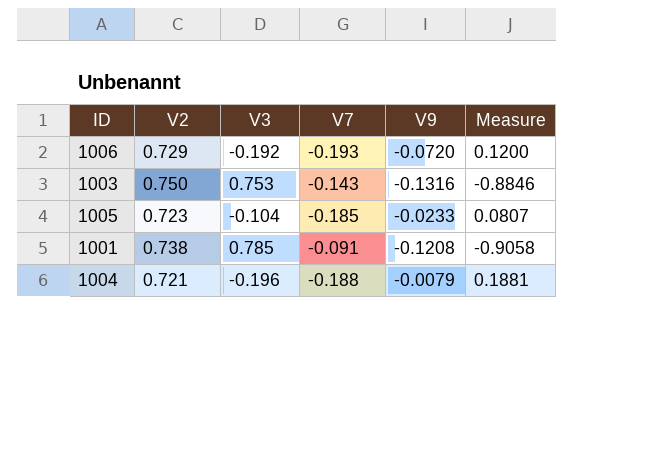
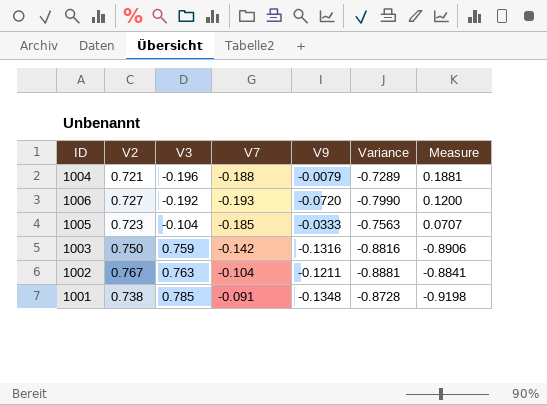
row order: none -> V3 ascending
column Variance | formula: none -> [V9] - [V2]
1006 | V2: 0.729 -> 0.727
1005 | V9: -0.0233 -> -0.0333
1005 | Measure: 0.0807 -> 0.0707
1003 | V3: 0.753 -> 0.759
1003 | V7: -0.143 -> -0.142
1003 | Measure: -0.8846 -> -0.8906
row 1002: none -> 0.767 | 0.763 | -0.104 | -0.1211 | -0.8881 | -0.8841
1001 | V9: -0.1208 -> -0.1348
1001 | Measure: -0.9058 -> -0.9198

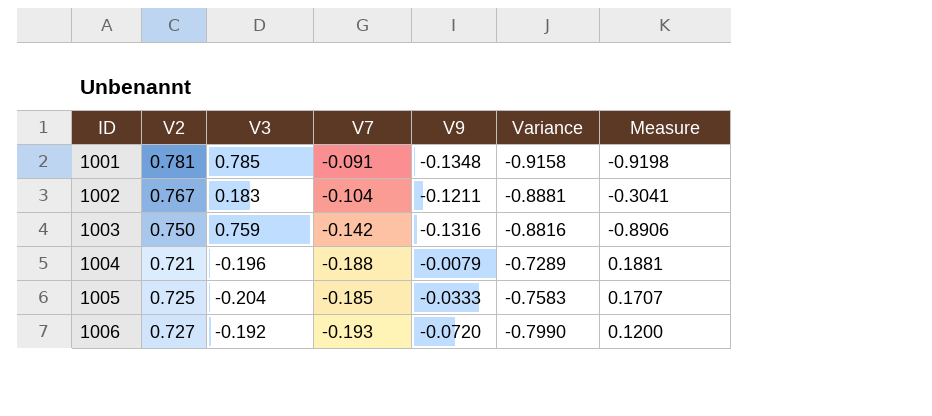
row order: V3 ascending -> ID ascending
1001 | V2: 0.738 -> 0.781
1001 | Variance: -0.8728 -> -0.9158
1002 | V3: 0.763 -> 0.183
1002 | Measure: -0.8841 -> -0.3041
1005 | V2: 0.723 -> 0.725
1005 | V3: -0.104 -> -0.204
1005 | Variance: -0.7563 -> -0.7583
1005 | Measure: 0.0707 -> 0.1707

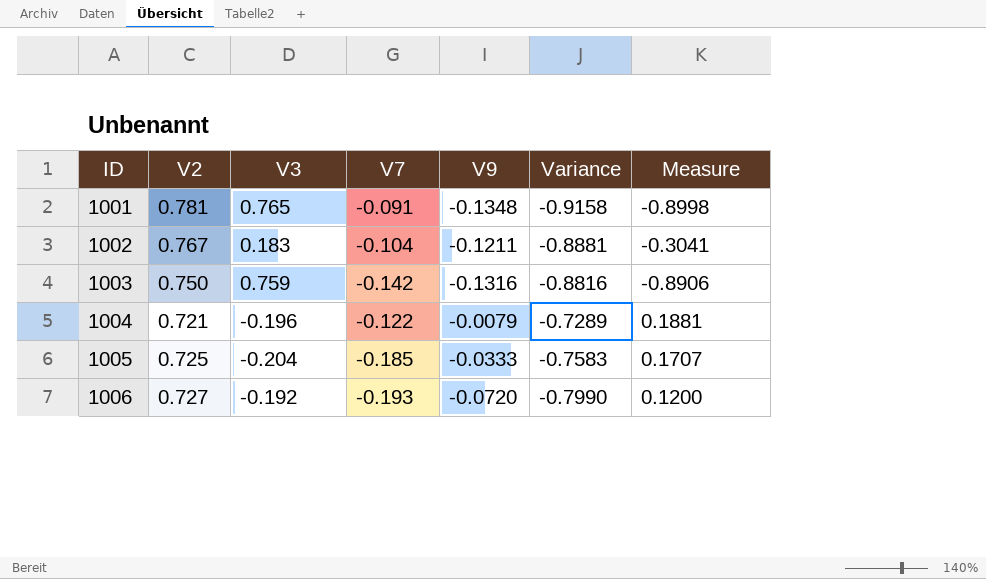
1001 | V3: 0.785 -> 0.765
1001 | Measure: -0.9198 -> -0.8998
1004 | V7: -0.188 -> -0.122

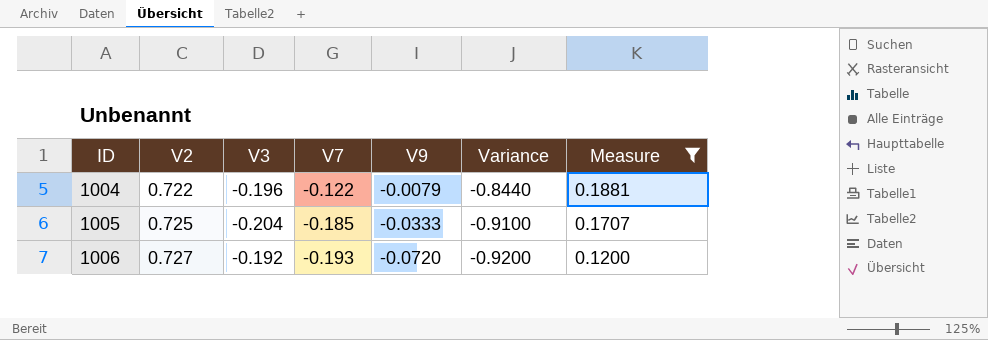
filter: none -> Measure >= 0.1200
column Variance | formula: [V9] - [V2] -> [V7] - [V2]
1004 | V2: 0.721 -> 0.722

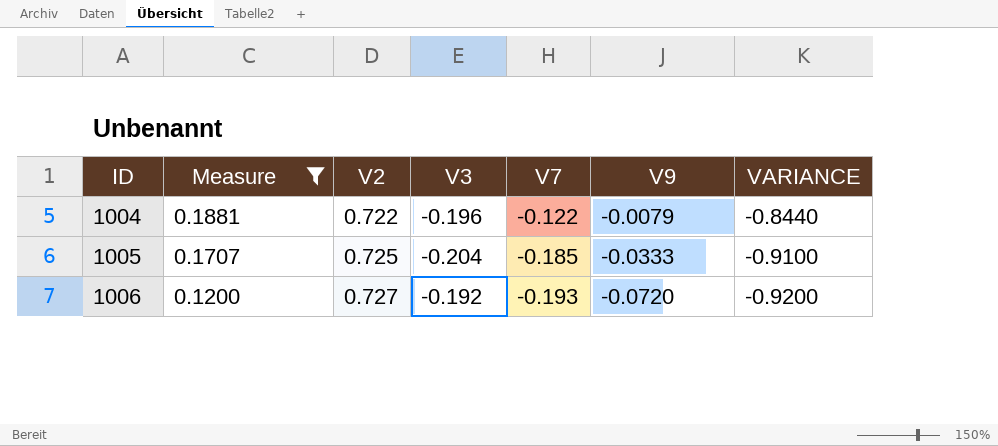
column Measure | position: 7 -> 2
column name: Variance -> VARIANCE

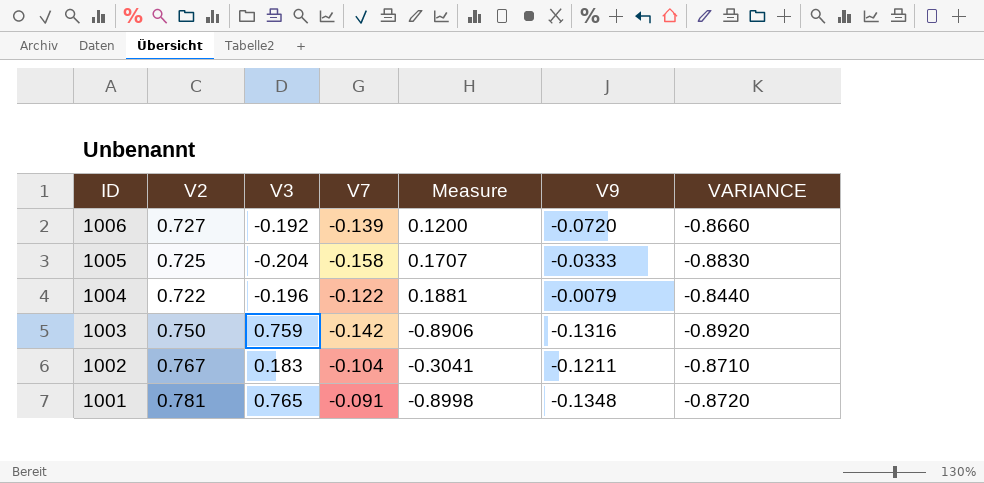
filter: Measure >= 0.1200 -> none
row order: ID ascending -> ID descending
column Measure | position: 2 -> 5
1006 | V7: -0.193 -> -0.139
1006 | VARIANCE: -0.9200 -> -0.8660
1005 | V7: -0.185 -> -0.158
1005 | VARIANCE: -0.9100 -> -0.8830

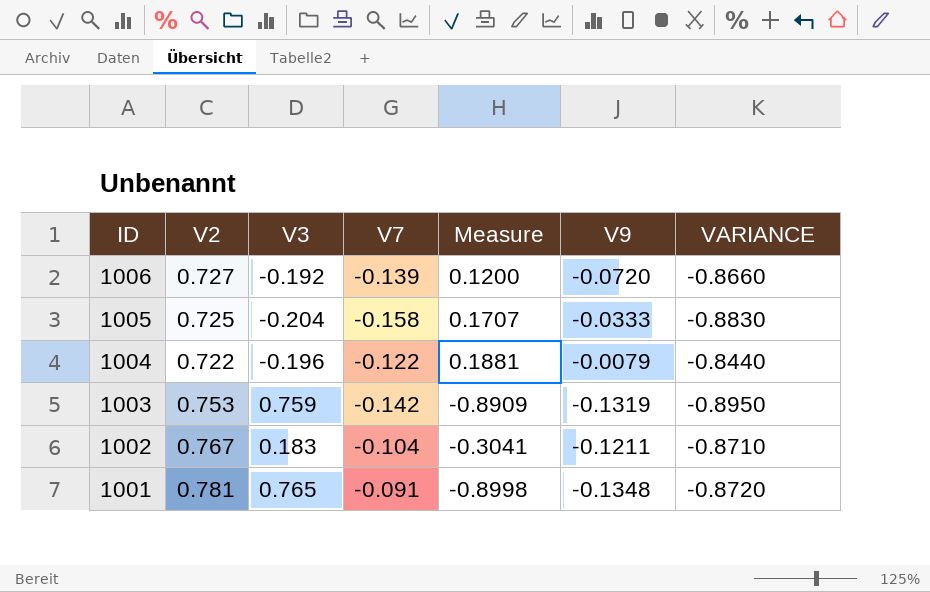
1003 | V2: 0.750 -> 0.753
1003 | Measure: -0.8906 -> -0.8909
1003 | V9: -0.1316 -> -0.1319
1003 | VARIANCE: -0.8920 -> -0.8950

